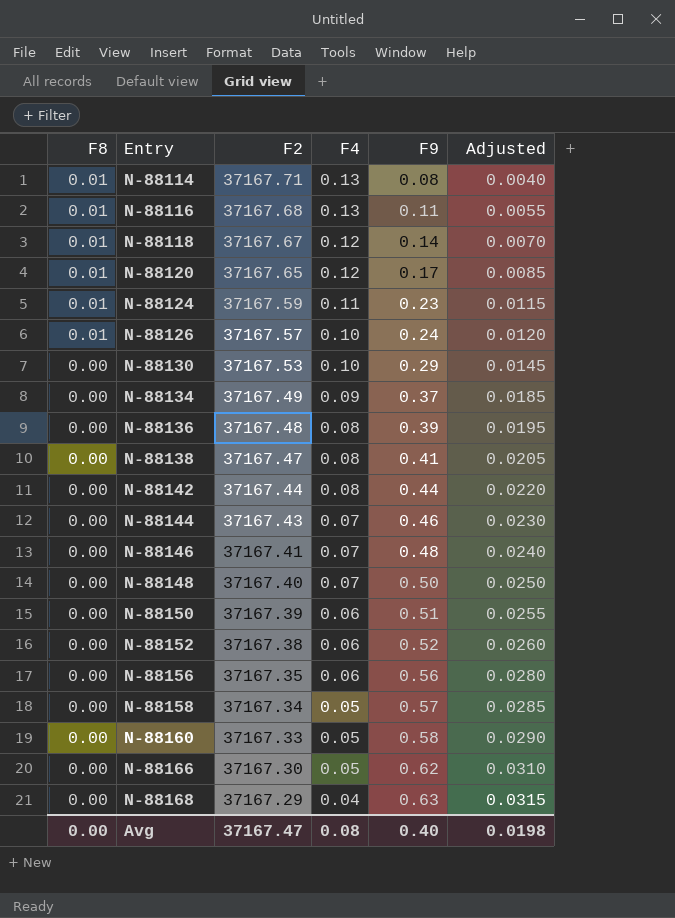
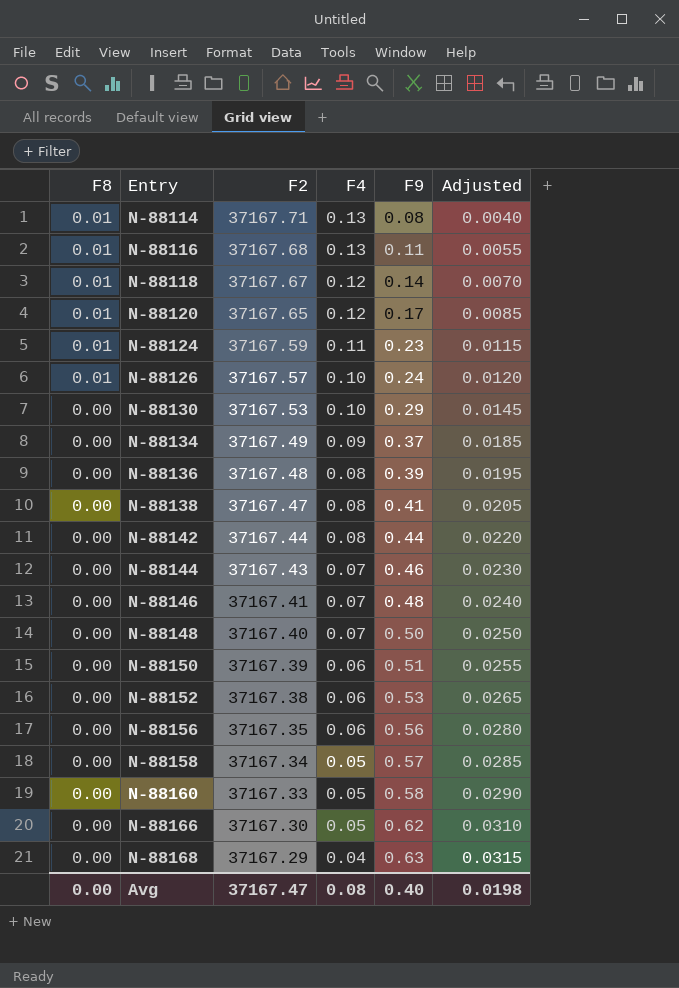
N-88152 | F9: 0.52 -> 0.53
N-88152 | Adjusted: 0.0260 -> 0.0265

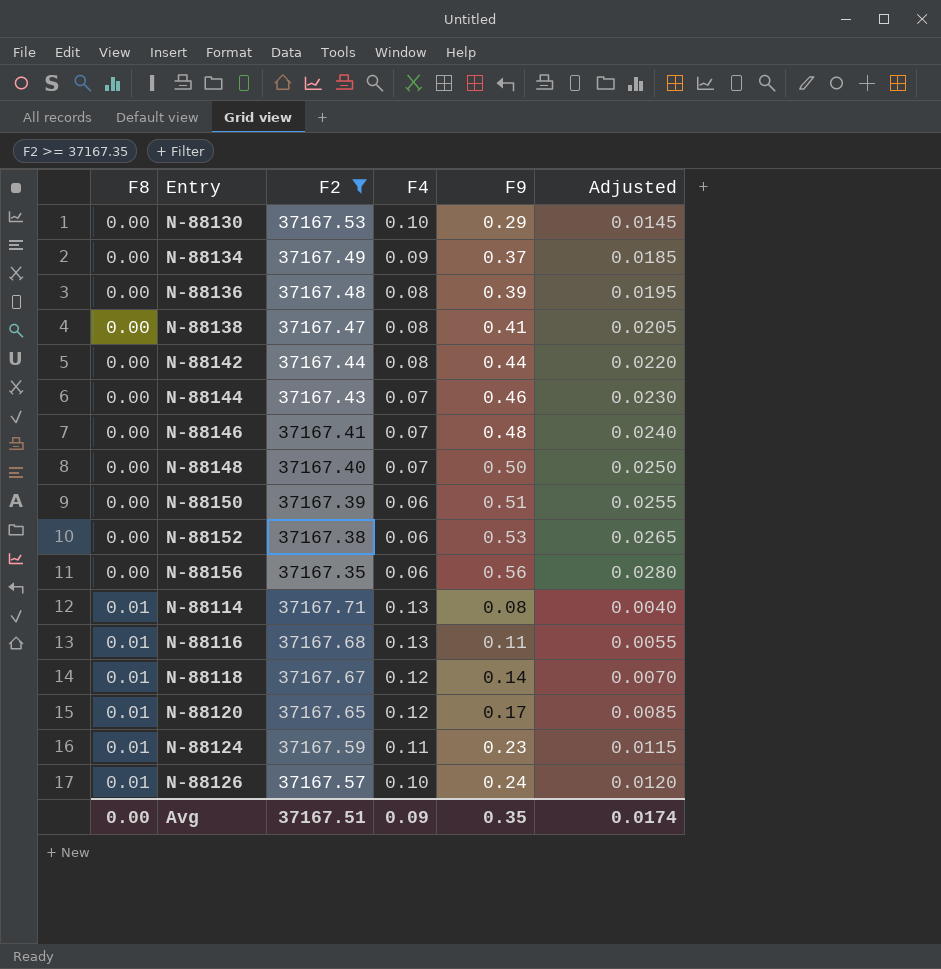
filter: none -> F2 >= 37167.35
row order: F8 descending -> F8 ascending
Avg | F2: 37167.47 -> 37167.51
Avg | F4: 0.08 -> 0.09
Avg | F9: 0.40 -> 0.35
Avg | Adjusted: 0.0198 -> 0.0174

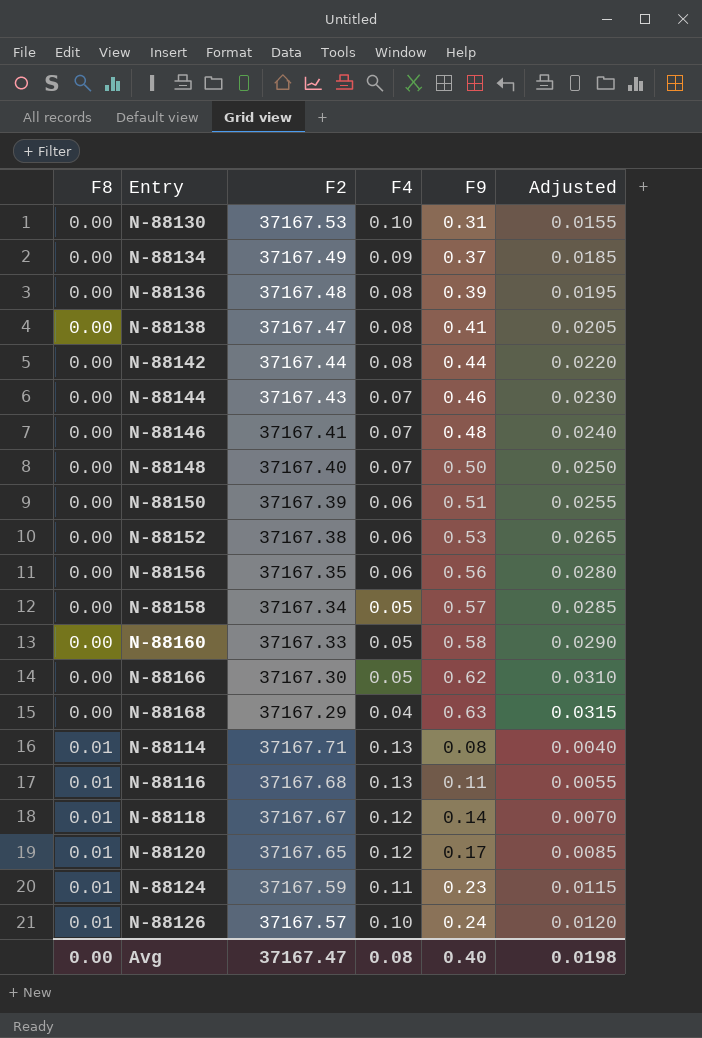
filter: F2 >= 37167.35 -> none
N-88130 | F9: 0.29 -> 0.31
N-88130 | Adjusted: 0.0145 -> 0.0155
Avg | F2: 37167.51 -> 37167.47
Avg | F4: 0.09 -> 0.08
Avg | F9: 0.35 -> 0.40
Avg | Adjusted: 0.0174 -> 0.0198

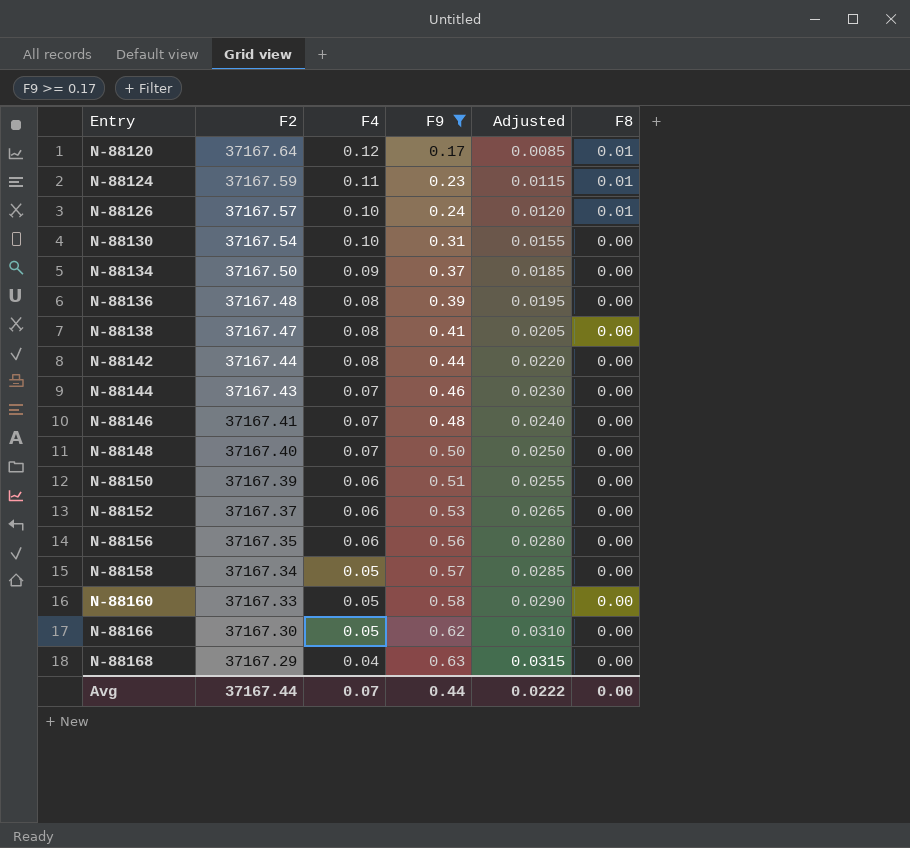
filter: none -> F9 >= 0.17
row order: F8 ascending -> Entry ascending
column F8 | position: 1 -> 6
N-88120 | F2: 37167.65 -> 37167.64
N-88130 | F2: 37167.53 -> 37167.54
N-88134 | F2: 37167.49 -> 37167.50
N-88152 | F2: 37167.38 -> 37167.37
Avg | F2: 37167.47 -> 37167.44
Avg | F4: 0.08 -> 0.07
Avg | F9: 0.40 -> 0.44
Avg | Adjusted: 0.0198 -> 0.0222

